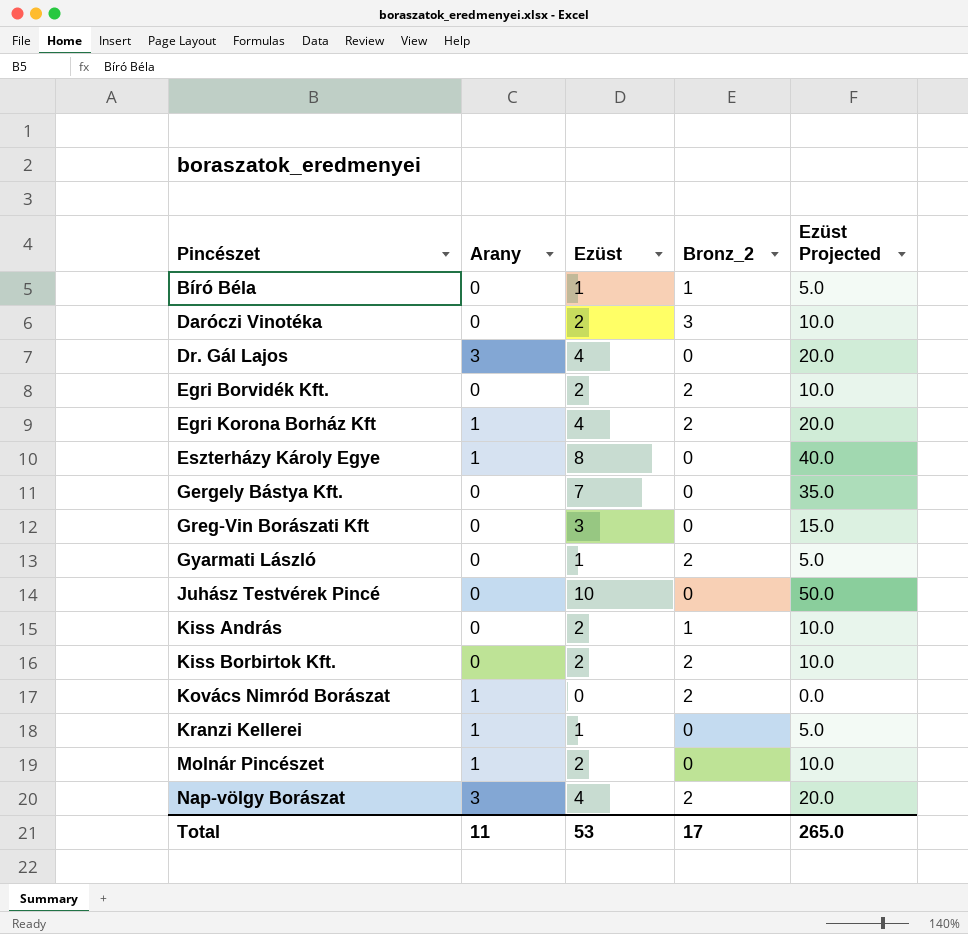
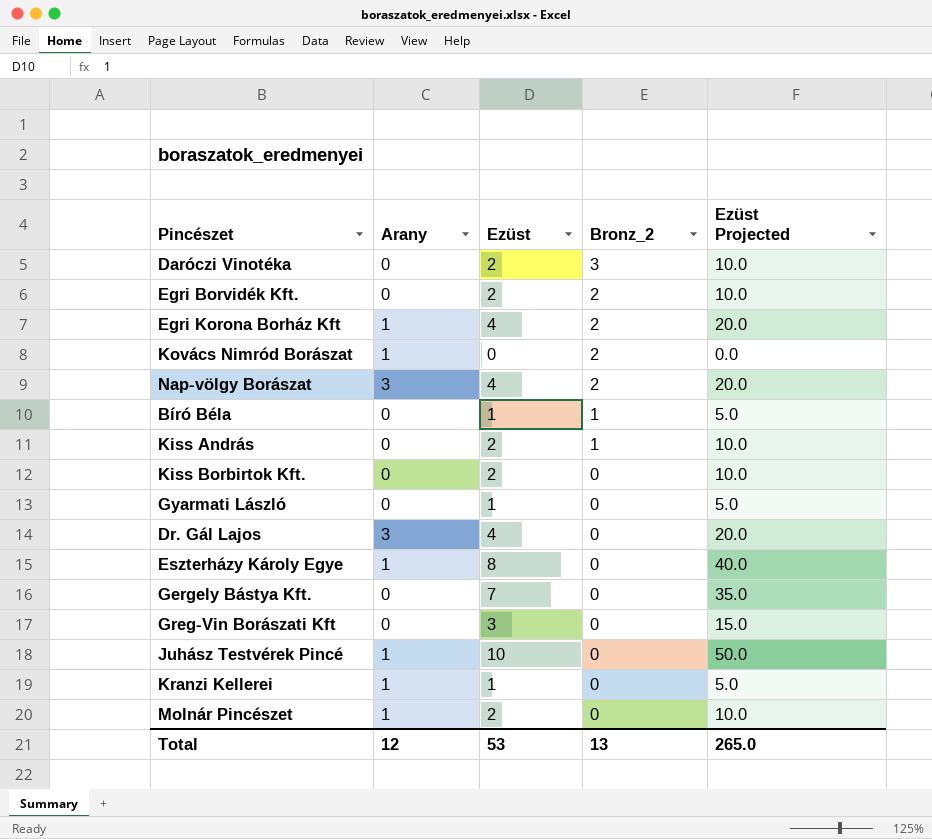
row order: Pincészet ascending -> Bronz_2 descending
Kiss Borbirtok Kft. | Bronz_2: 2 -> 0
Gyarmati László | Bronz_2: 2 -> 0
Juhász Testvérek Pincé | Arany: 0 -> 1
Total | Arany: 11 -> 12
Total | Bronz_2: 17 -> 13

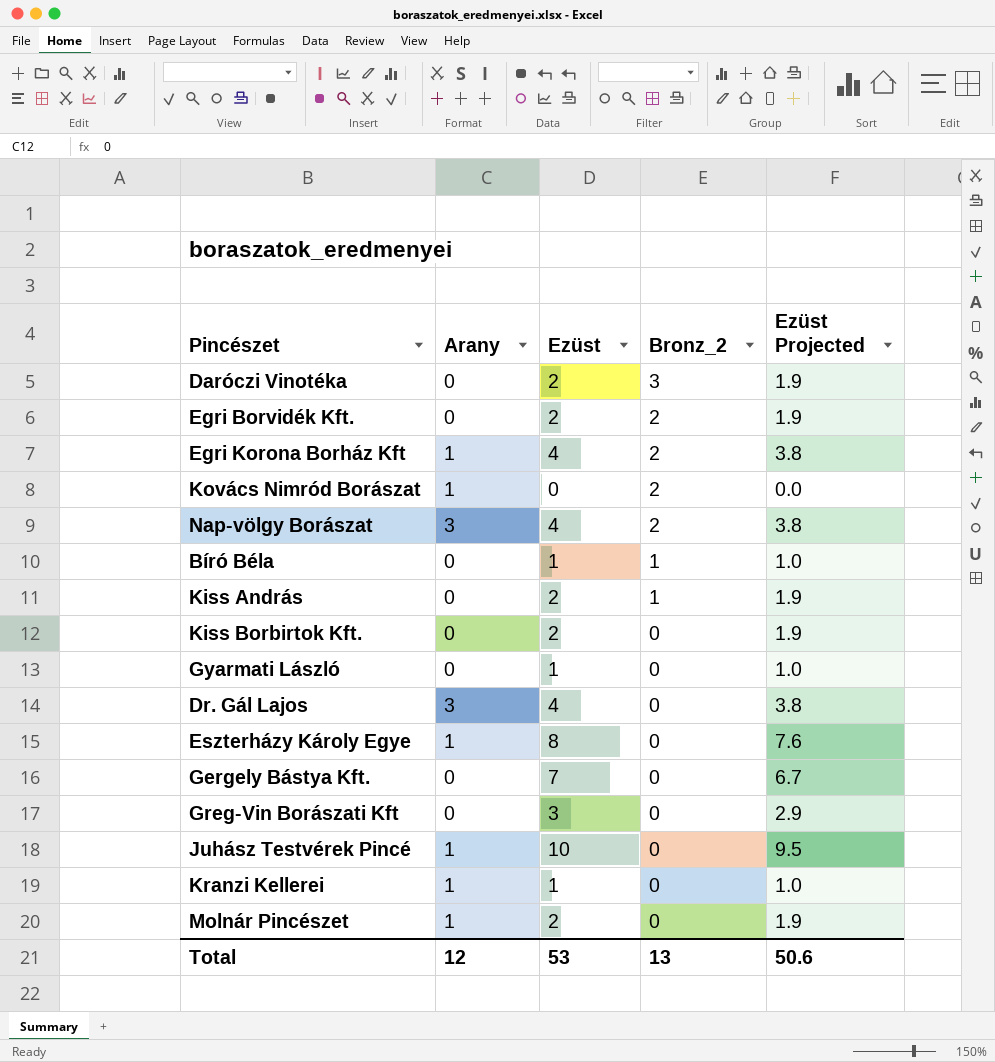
column Ezüst Projected | formula: [Ezüst] * 5 -> [Ezüst] * 0.95
Total | Ezüst Projected: 265.0 -> 50.6

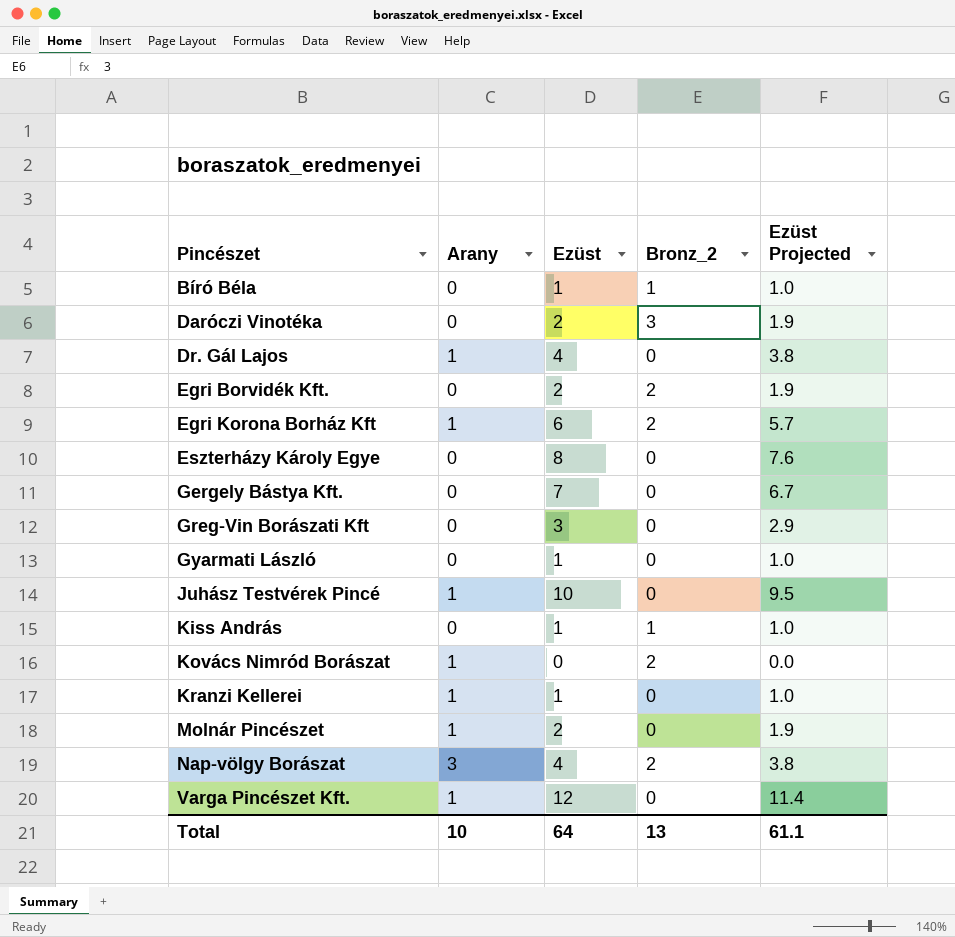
row order: Bronz_2 descending -> Pincészet ascending
row Kiss Borbirtok Kft.: 0 | 2 | 0 | 1.9 -> none
Dr. Gál Lajos | Arany: 3 -> 1
Egri Korona Borház Kft | Ezüst: 4 -> 6
Egri Korona Borház Kft | Ezüst Projected: 3.8 -> 5.7
Eszterházy Károly Egye | Arany: 1 -> 0
Kiss András | Ezüst: 2 -> 1
Kiss András | Ezüst Projected: 1.9 -> 1.0
row Varga Pincészet Kft.: none -> 1 | 12 | 0 | 11.4
Total | Arany: 12 -> 10
Total | Ezüst: 53 -> 64
Total | Ezüst Projected: 50.6 -> 61.1

